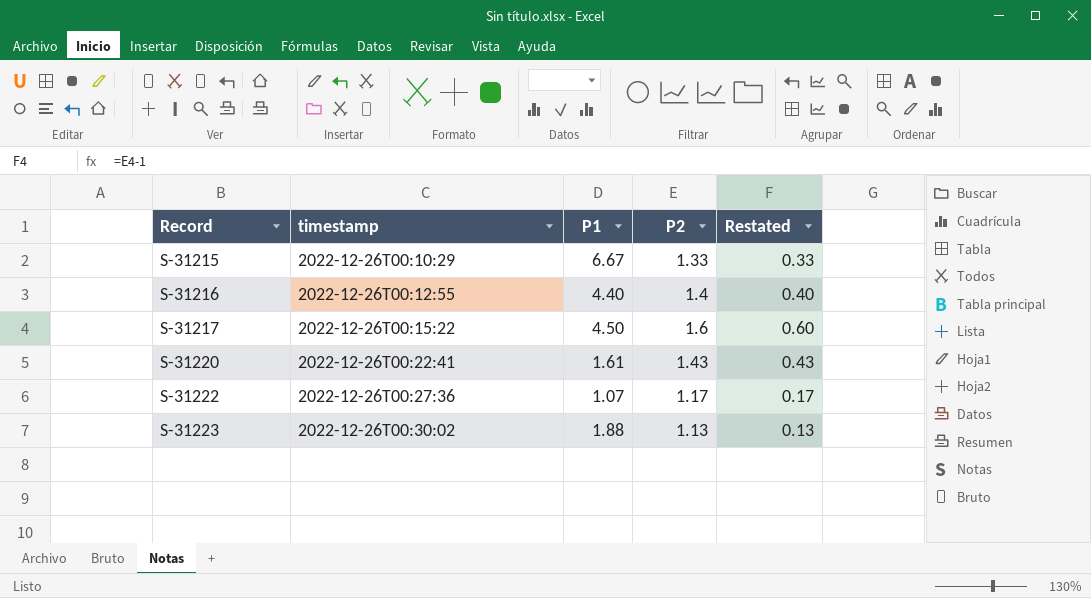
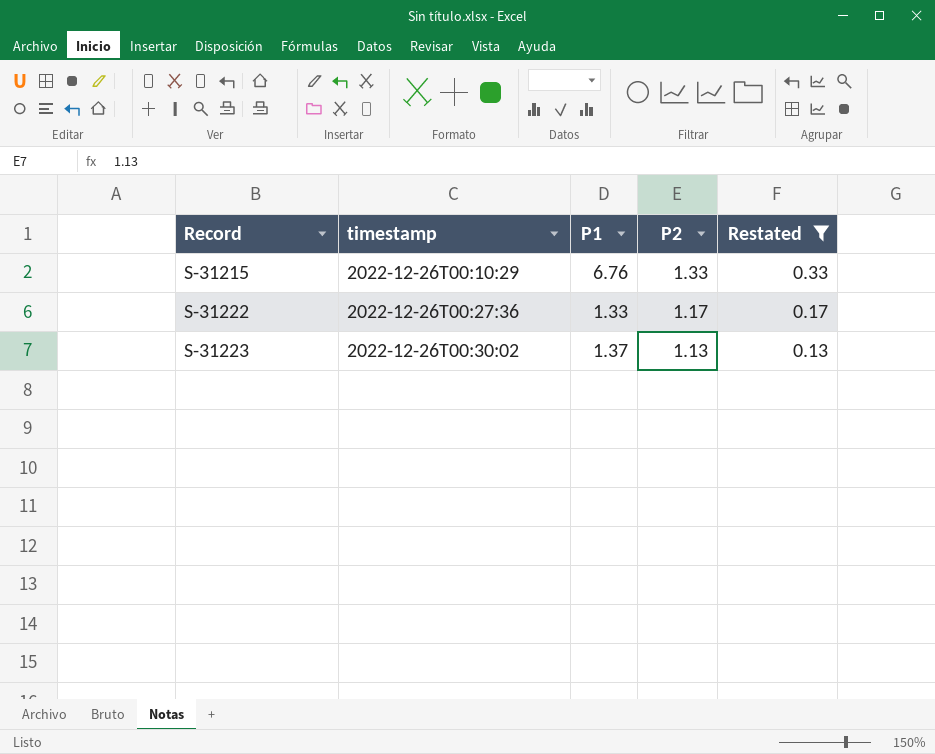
filter: none -> Restated <= 0.33
S-31215 | P1: 6.67 -> 6.76
S-31222 | P1: 1.07 -> 1.33
S-31223 | P1: 1.88 -> 1.37

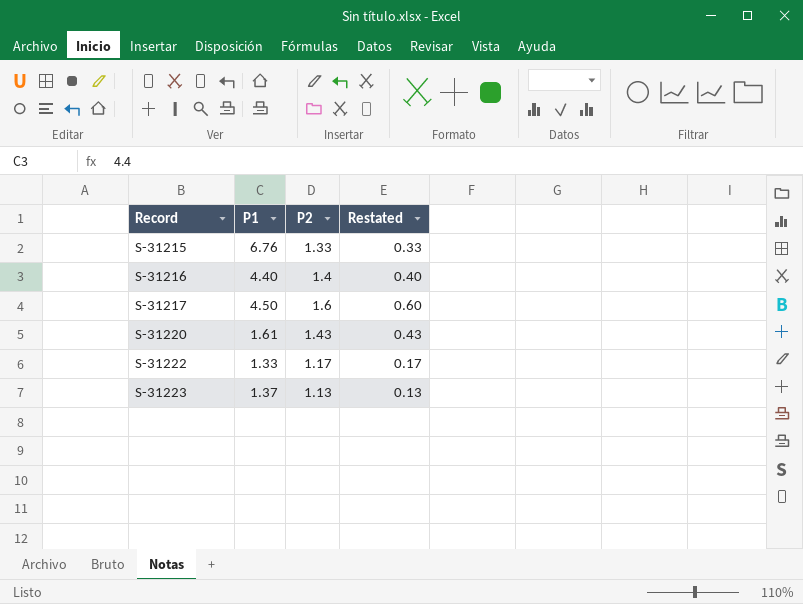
filter: Restated <= 0.33 -> none
column timestamp | position: 2 -> none

